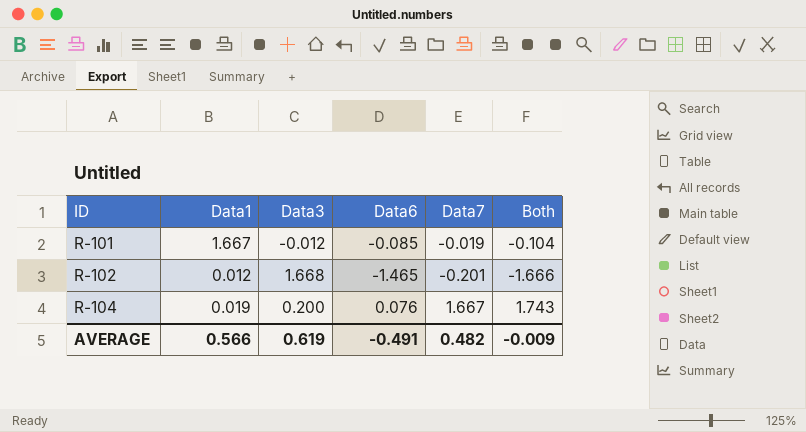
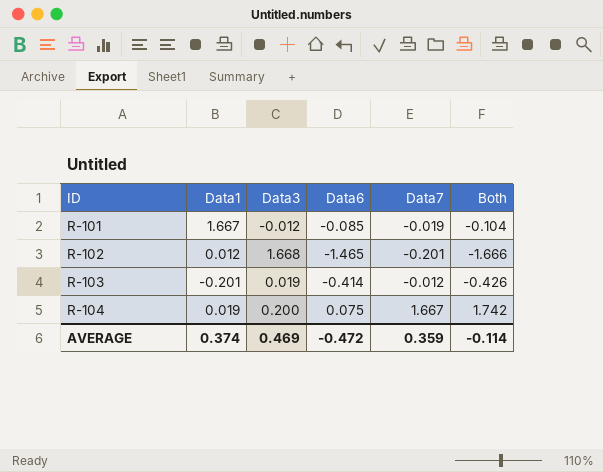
row R-103: none -> -0.201 | 0.019 | -0.414 | -0.012 | -0.426
R-104 | Data6: 0.076 -> 0.075
R-104 | Both: 1.743 -> 1.742
AVERAGE | Data1: 0.566 -> 0.374
AVERAGE | Data3: 0.619 -> 0.469
AVERAGE | Data6: -0.491 -> -0.472
AVERAGE | Data7: 0.482 -> 0.359
AVERAGE | Both: -0.009 -> -0.114

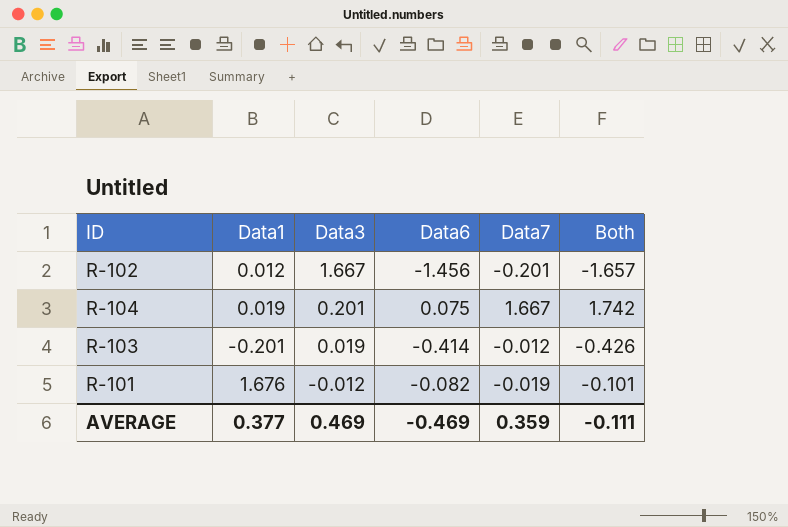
row order: ID ascending -> Data3 descending
R-102 | Data3: 1.668 -> 1.667
R-102 | Data6: -1.465 -> -1.456
R-102 | Both: -1.666 -> -1.657
R-104 | Data3: 0.200 -> 0.201
R-101 | Data1: 1.667 -> 1.676
R-101 | Data6: -0.085 -> -0.082
R-101 | Both: -0.104 -> -0.101
AVERAGE | Data1: 0.374 -> 0.377
AVERAGE | Data6: -0.472 -> -0.469
AVERAGE | Both: -0.114 -> -0.111

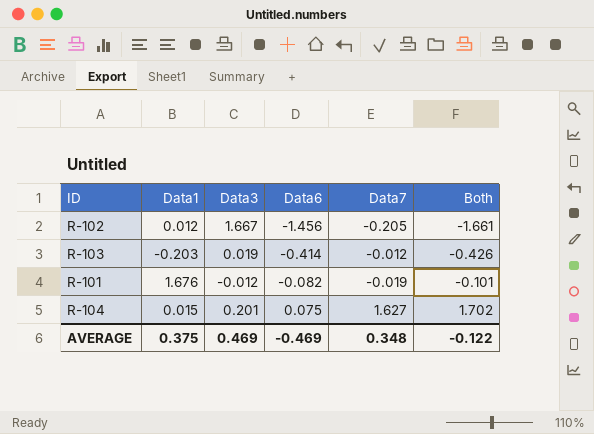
row order: Data3 descending -> Data6 ascending
R-102 | Data7: -0.201 -> -0.205
R-102 | Both: -1.657 -> -1.661
R-103 | Data1: -0.201 -> -0.203
R-104 | Data1: 0.019 -> 0.015
R-104 | Data7: 1.667 -> 1.627
R-104 | Both: 1.742 -> 1.702
AVERAGE | Data1: 0.377 -> 0.375
AVERAGE | Data7: 0.359 -> 0.348
AVERAGE | Both: -0.111 -> -0.122

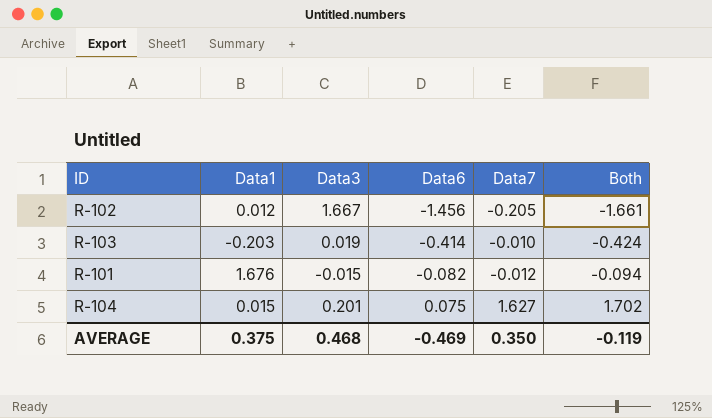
R-103 | Data7: -0.012 -> -0.010
R-103 | Both: -0.426 -> -0.424
R-101 | Data3: -0.012 -> -0.015
R-101 | Data7: -0.019 -> -0.012
R-101 | Both: -0.101 -> -0.094
AVERAGE | Data3: 0.469 -> 0.468
AVERAGE | Data7: 0.348 -> 0.350
AVERAGE | Both: -0.122 -> -0.119

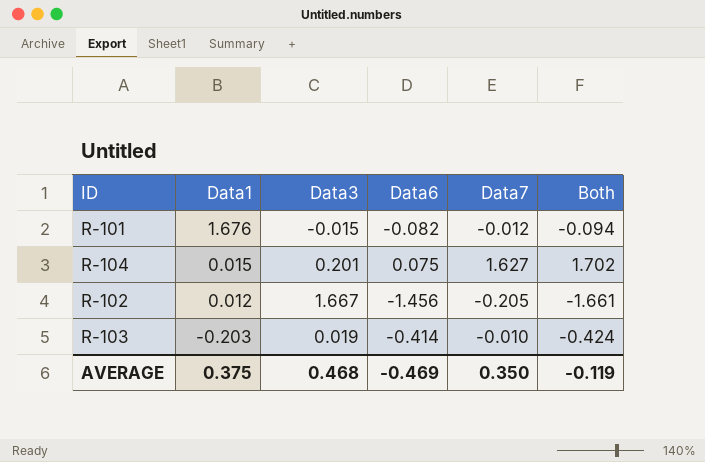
row order: Data6 ascending -> Data1 descending

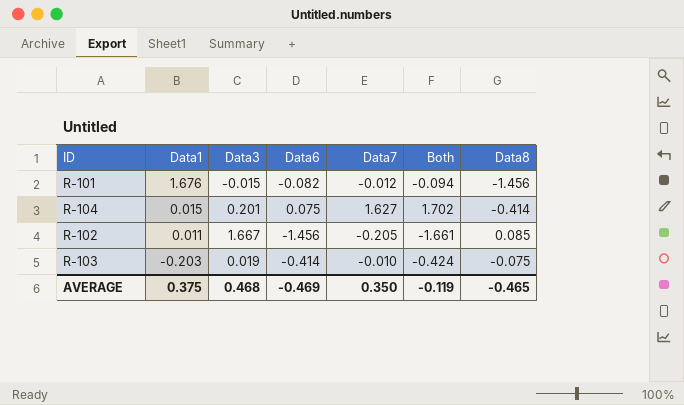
column Data8 | position: none -> 7
R-102 | Data1: 0.012 -> 0.011

